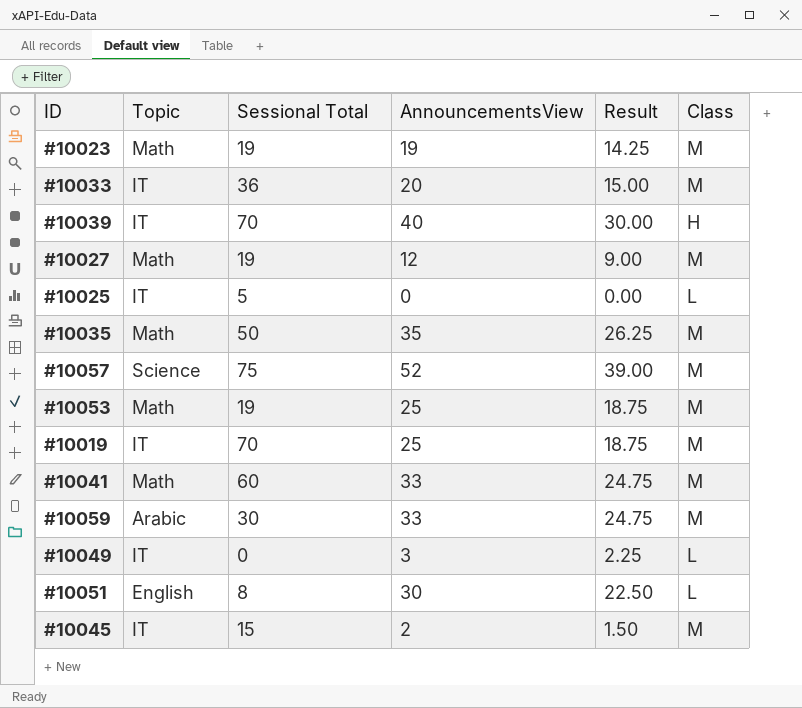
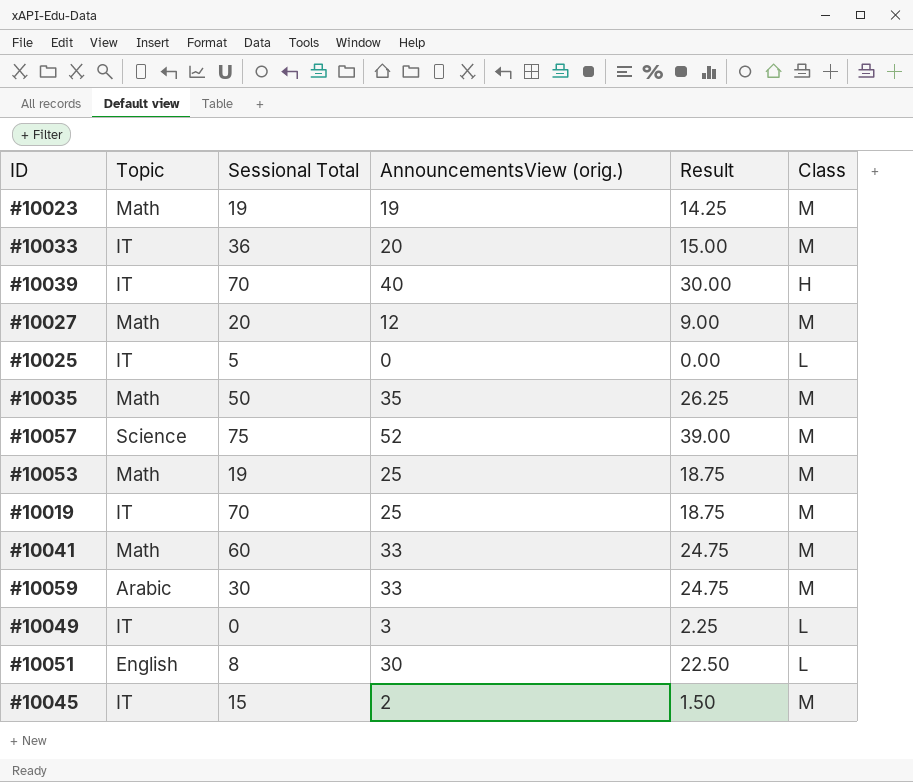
column name: AnnouncementsView -> AnnouncementsView (orig.)
#10027 | Sessional Total: 19 -> 20

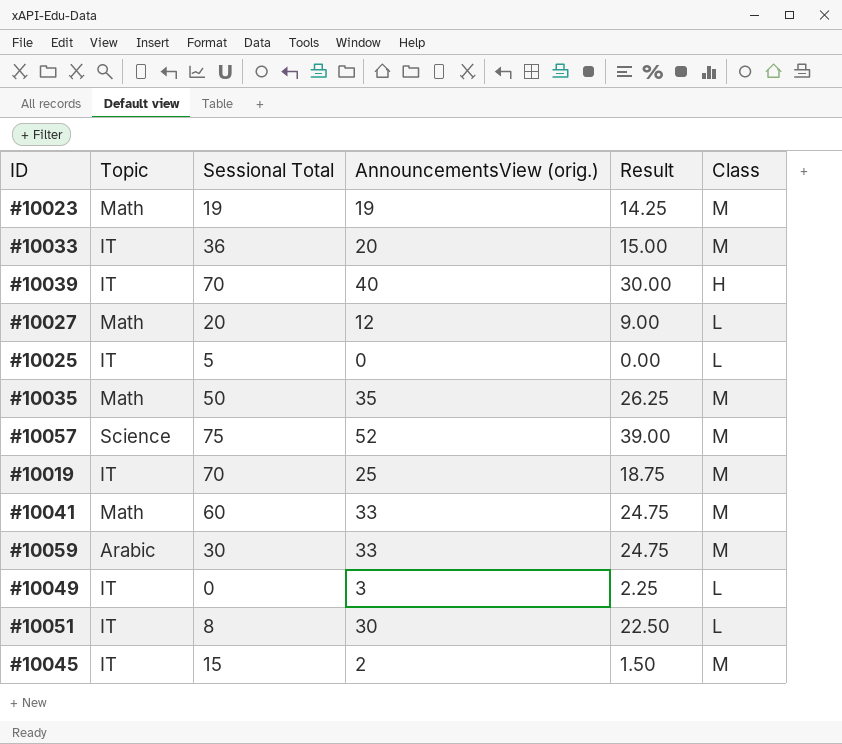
row #10053: Math | 19 | 25 | 18.75 | M -> none
#10027 | Class: M -> L
#10051 | Topic: English -> IT

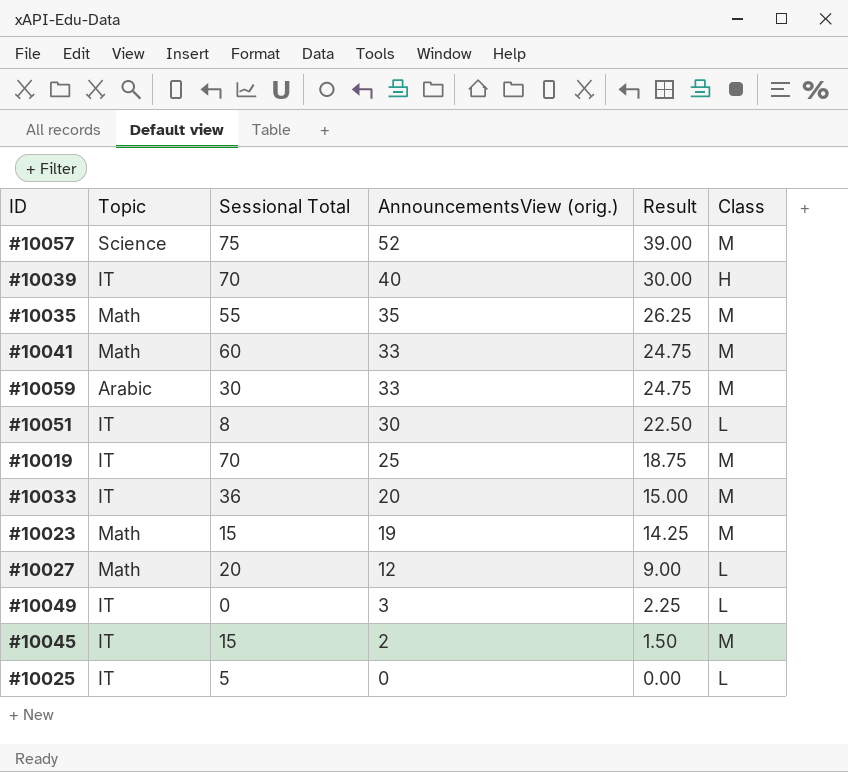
row order: none -> AnnouncementsView (orig.) descending
#10035 | Sessional Total: 50 -> 55
#10023 | Sessional Total: 19 -> 15

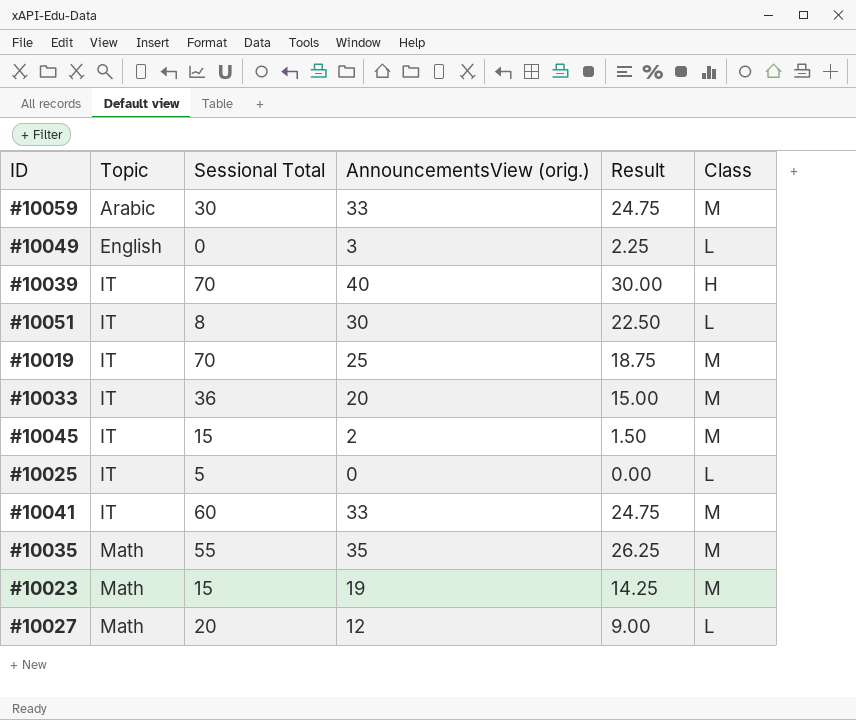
row order: AnnouncementsView (orig.) descending -> Topic ascending
row #10057: Science | 75 | 52 | 39.00 | M -> none
#10049 | Topic: IT -> English
#10041 | Topic: Math -> IT

